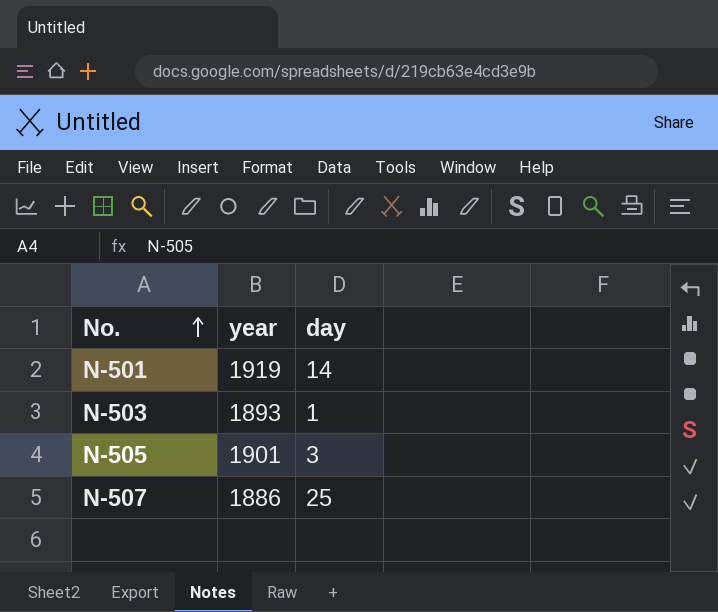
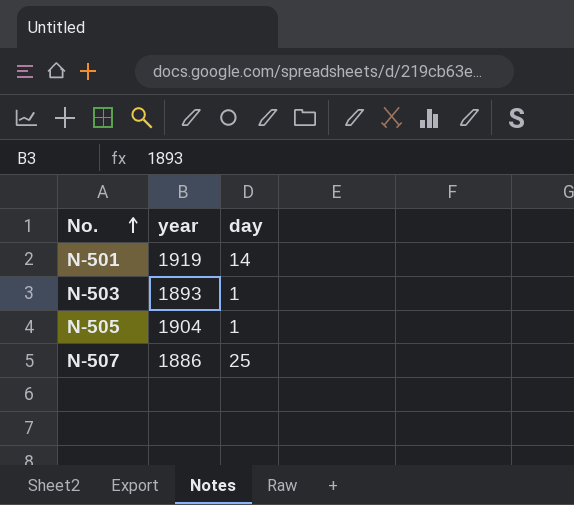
N-505 | year: 1901 -> 1904
N-505 | day: 3 -> 1

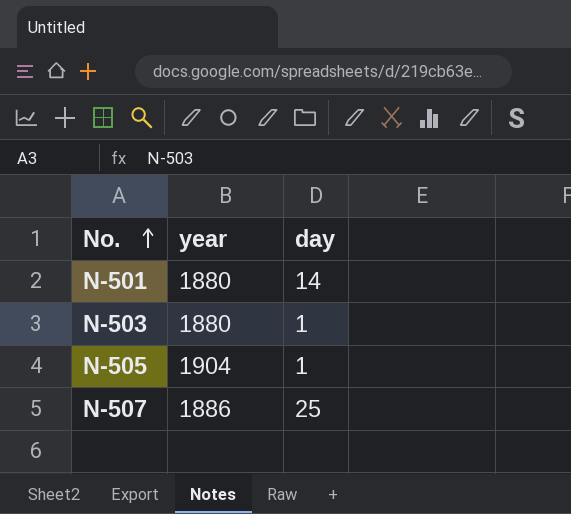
N-501 | year: 1919 -> 1880
N-503 | year: 1893 -> 1880

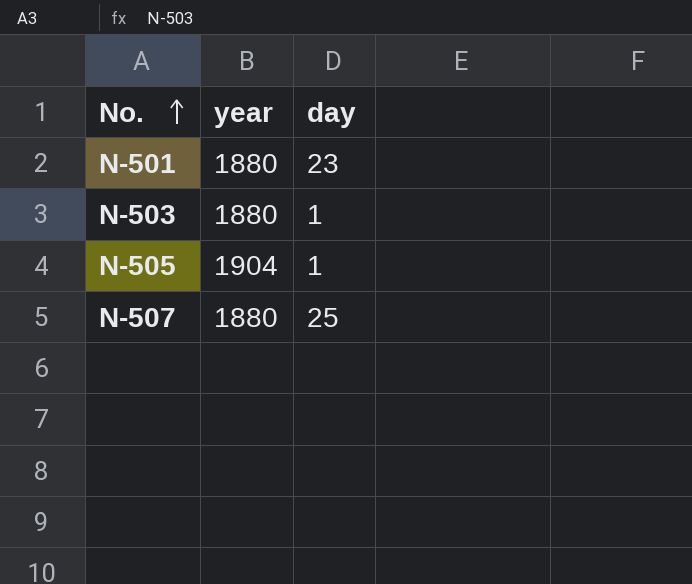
N-501 | day: 14 -> 23
N-507 | year: 1886 -> 1880

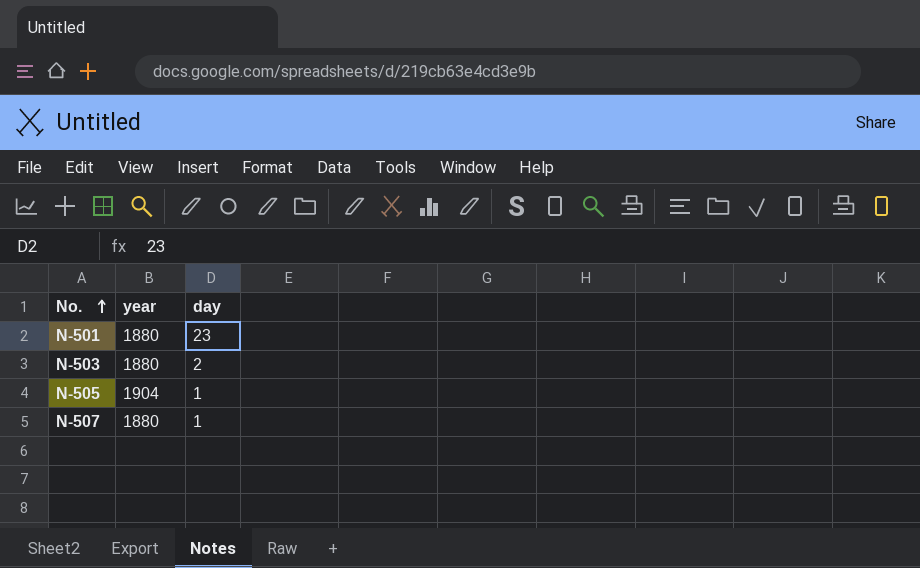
N-503 | day: 1 -> 2
N-507 | day: 25 -> 1

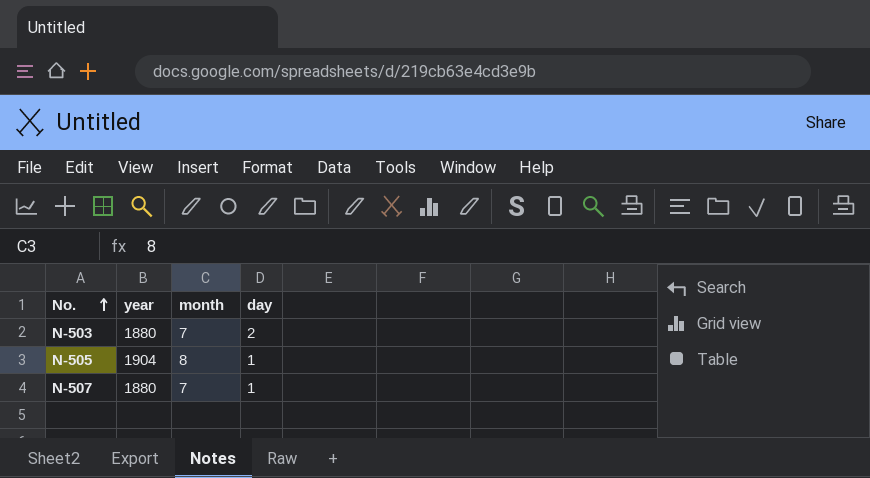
column month | position: none -> 3
row N-501: 1880 | 23 -> none

